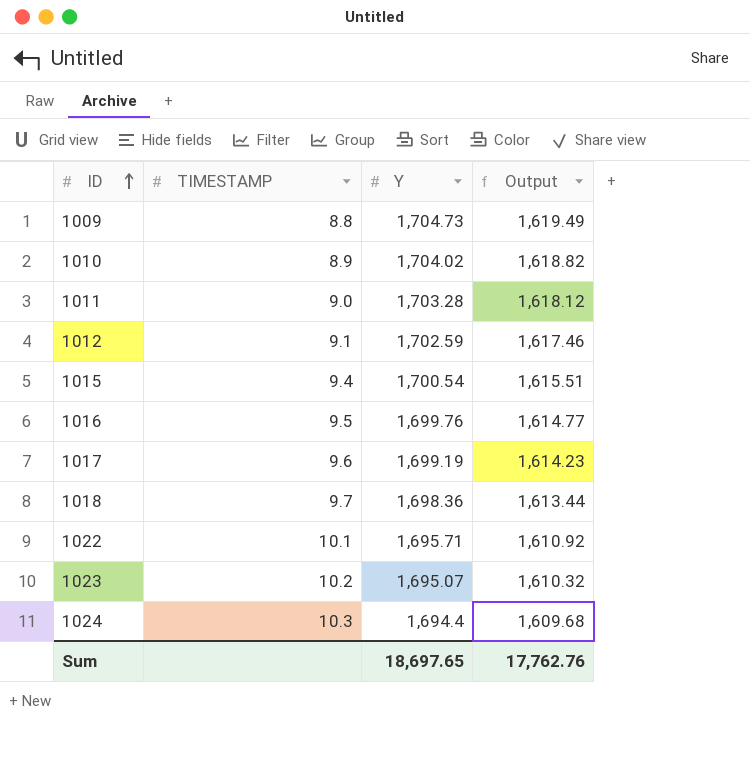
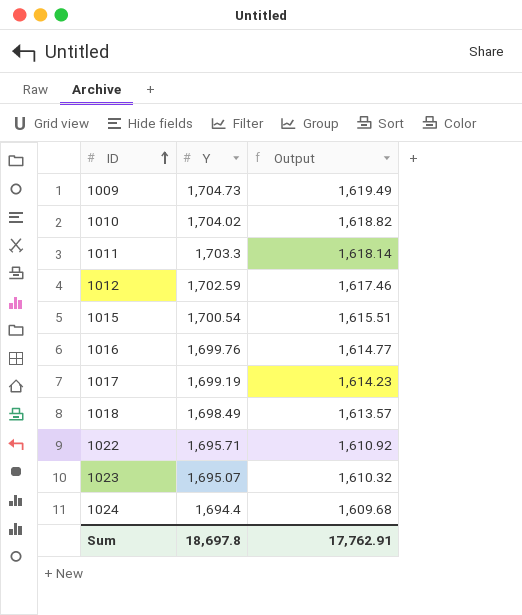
column TIMESTAMP | position: 2 -> none
1011 | Y: 1,703.28 -> 1,703.3
1011 | Output: 1,618.12 -> 1,618.14
1018 | Y: 1,698.36 -> 1,698.49
1018 | Output: 1,613.44 -> 1,613.57
Sum | Y: 18,697.65 -> 18,697.8
Sum | Output: 17,762.76 -> 17,762.91

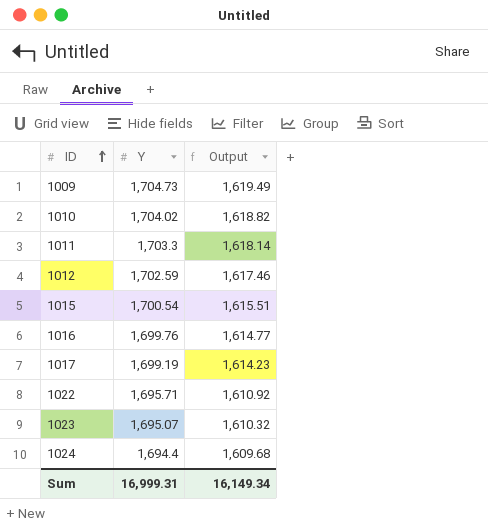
row 1018: 1,698.49 | 1,613.57 -> none
Sum | Y: 18,697.8 -> 16,999.31
Sum | Output: 17,762.91 -> 16,149.34

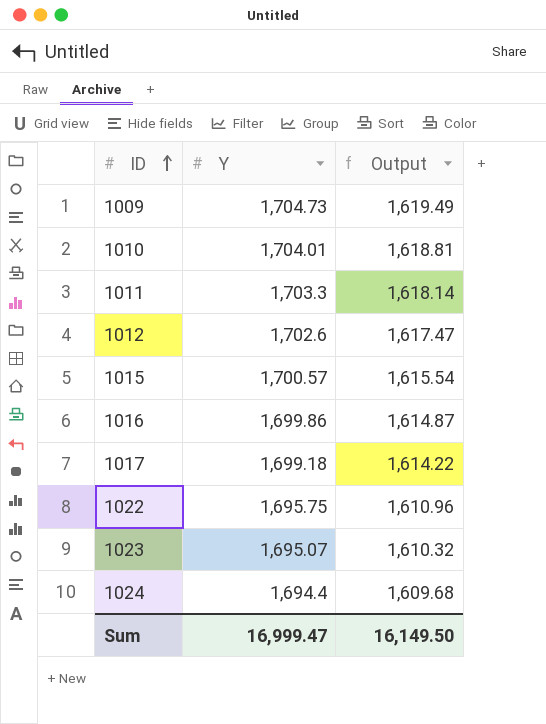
1010 | Y: 1,704.02 -> 1,704.01
1010 | Output: 1,618.82 -> 1,618.81
1012 | Y: 1,702.59 -> 1,702.6
1012 | Output: 1,617.46 -> 1,617.47
1015 | Y: 1,700.54 -> 1,700.57
1015 | Output: 1,615.51 -> 1,615.54
1016 | Y: 1,699.76 -> 1,699.86
1016 | Output: 1,614.77 -> 1,614.87
1017 | Y: 1,699.19 -> 1,699.18
1017 | Output: 1,614.23 -> 1,614.22
1022 | Y: 1,695.71 -> 1,695.75
1022 | Output: 1,610.92 -> 1,610.96
Sum | Y: 16,999.31 -> 16,999.47
Sum | Output: 16,149.34 -> 16,149.50

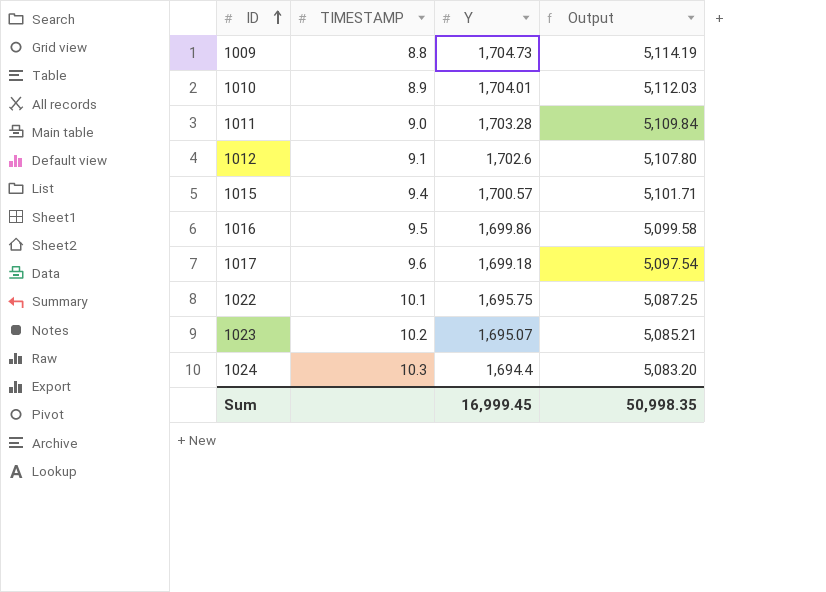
column TIMESTAMP | position: none -> 2
column Output | formula: [Y] * 0.95 -> [Y] * 3
1011 | Y: 1,703.3 -> 1,703.28
Sum | Y: 16,999.47 -> 16,999.45
Sum | Output: 16,149.50 -> 50,998.35

